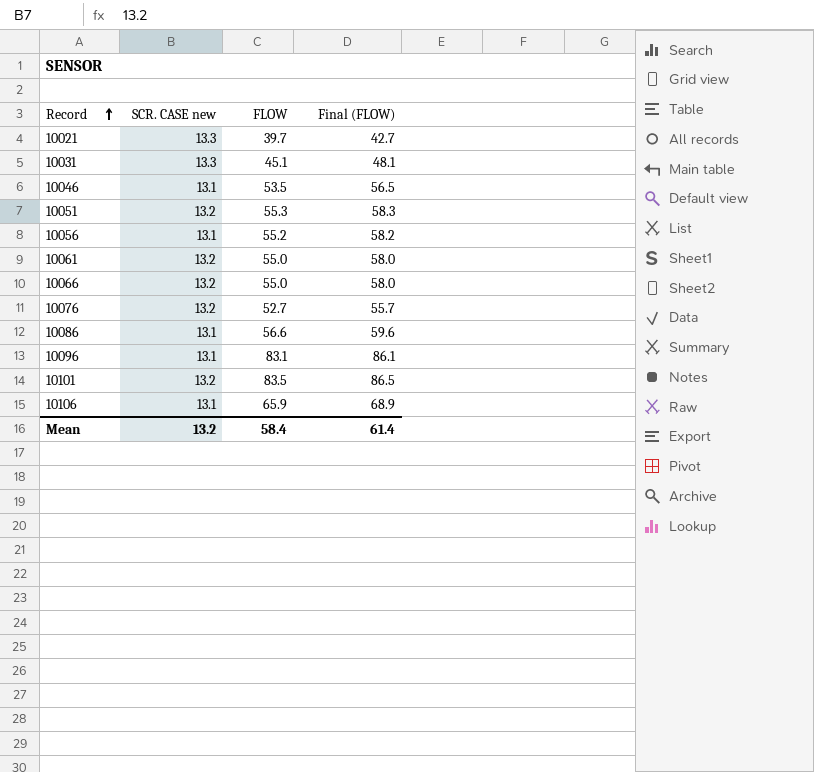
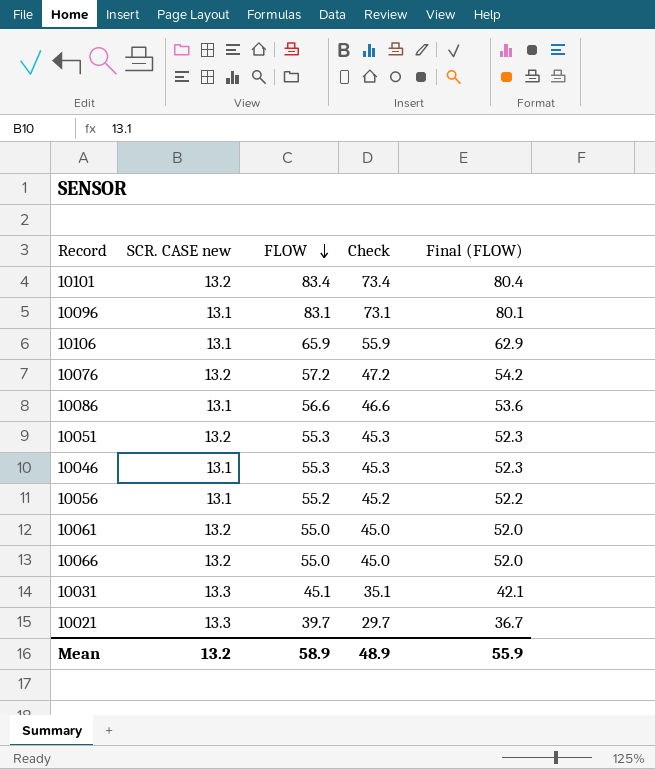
row order: Record ascending -> FLOW descending
column Check | formula: none -> [FLOW] - 10
column Final (FLOW) | formula: [FLOW] + 3 -> [FLOW] - 3
10101 | FLOW: 83.5 -> 83.4
10076 | FLOW: 52.7 -> 57.2
10046 | FLOW: 53.5 -> 55.3
Mean | FLOW: 58.4 -> 58.9
Mean | Final (FLOW): 61.4 -> 55.9

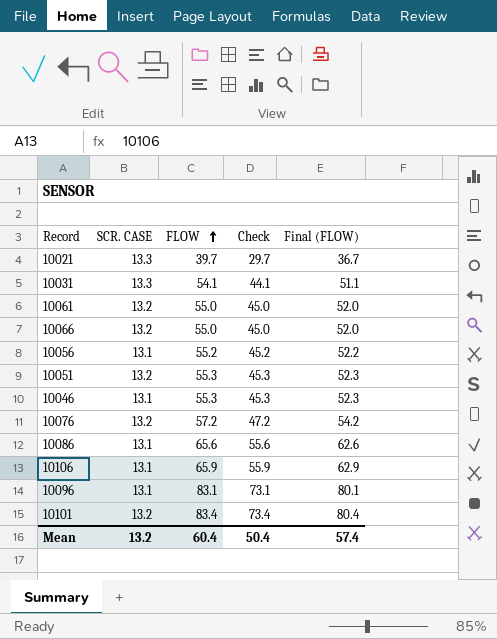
row order: FLOW descending -> FLOW ascending
column name: SCR. CASE new -> SCR. CASE
10031 | FLOW: 45.1 -> 54.1
10031 | Check: 35.1 -> 44.1
10031 | Final (FLOW): 42.1 -> 51.1
10086 | FLOW: 56.6 -> 65.6
10086 | Check: 46.6 -> 55.6
10086 | Final (FLOW): 53.6 -> 62.6
Mean | FLOW: 58.9 -> 60.4
Mean | Check: 48.9 -> 50.4
Mean | Final (FLOW): 55.9 -> 57.4

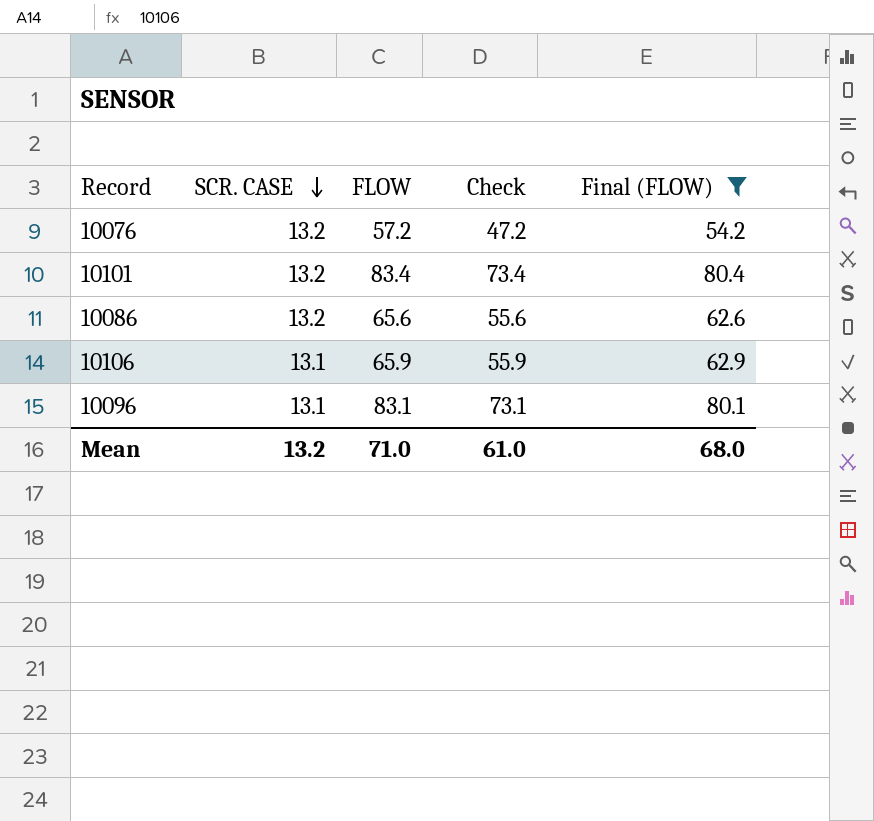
filter: none -> Final (FLOW) >= 54.2
row order: FLOW ascending -> SCR. CASE descending
10086 | SCR. CASE: 13.1 -> 13.2
Mean | FLOW: 60.4 -> 71.0
Mean | Check: 50.4 -> 61.0
Mean | Final (FLOW): 57.4 -> 68.0

